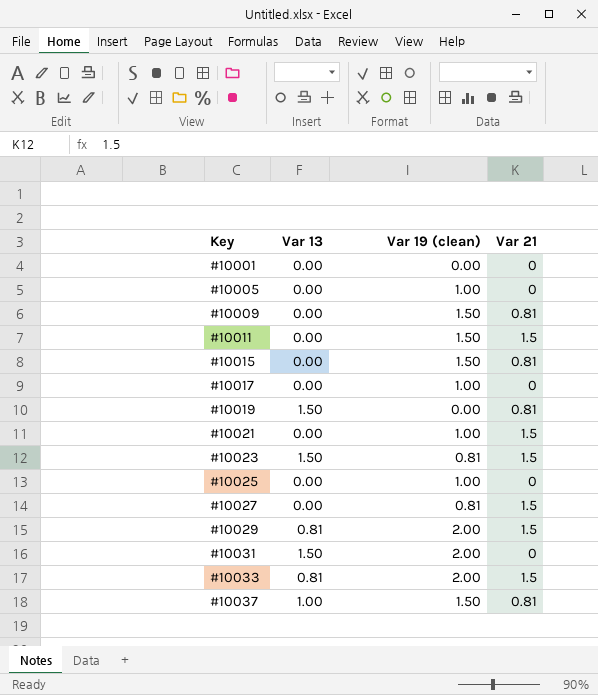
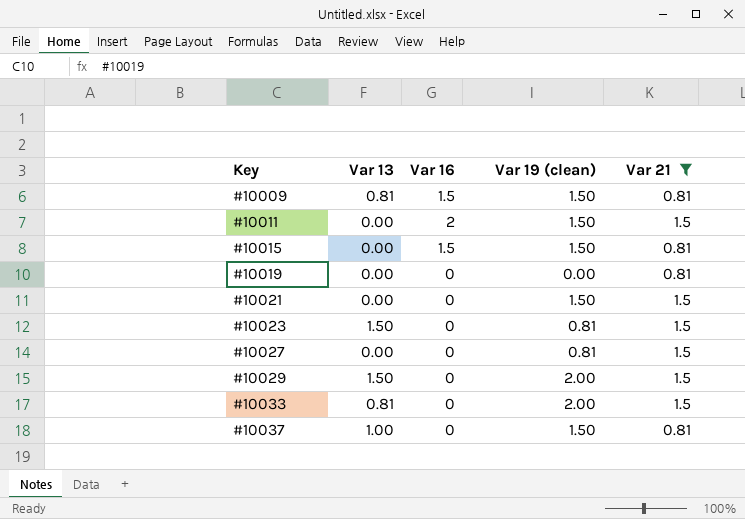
filter: none -> Var 21 != 0
column Var 16 | position: none -> 3
#10009 | Var 13: 0.00 -> 0.81
#10019 | Var 13: 1.50 -> 0.00
#10021 | Var 19 (clean): 1.00 -> 1.50
#10029 | Var 13: 0.81 -> 1.50

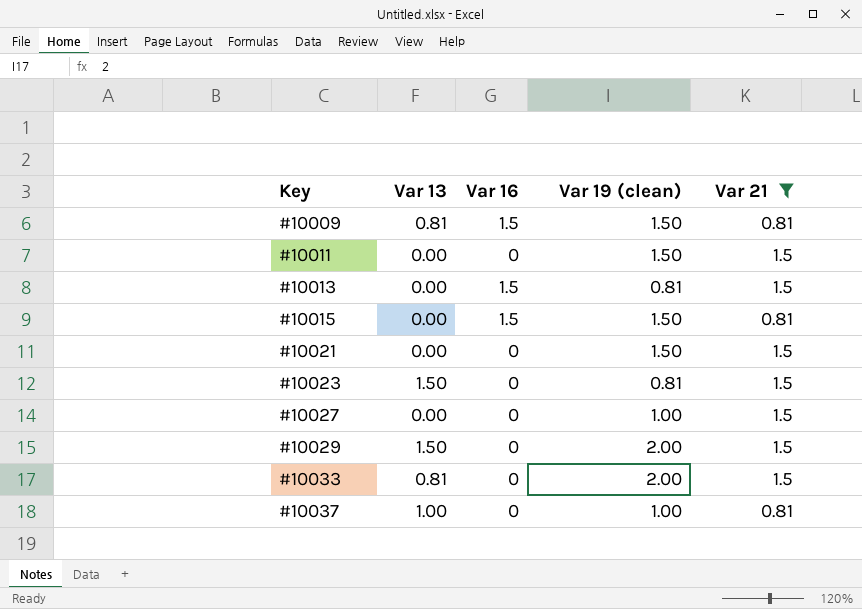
row #10019: 0.00 | 0 | 0.00 | 0.81 -> none
#10011 | Var 16: 2 -> 0
row #10013: none -> 0.00 | 1.5 | 0.81 | 1.5
#10027 | Var 19 (clean): 0.81 -> 1.00
#10037 | Var 19 (clean): 1.50 -> 1.00

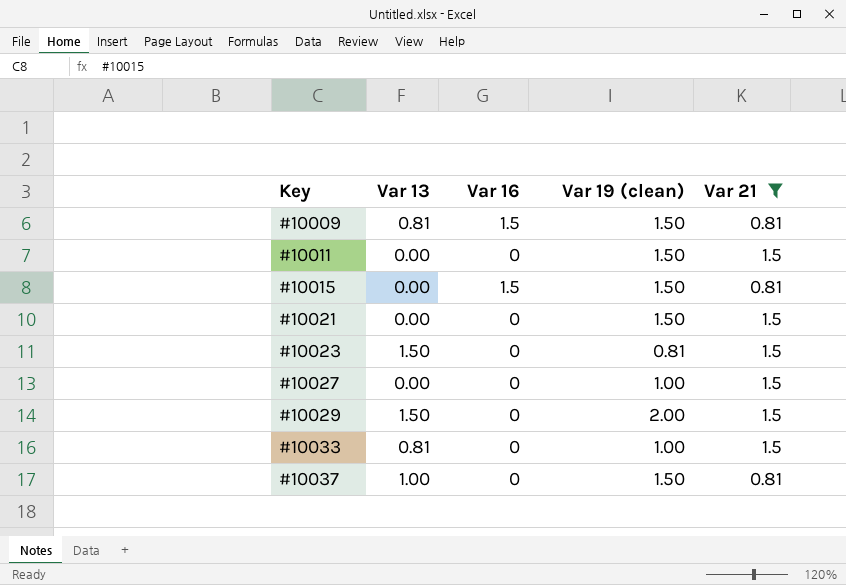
row #10013: 0.00 | 1.5 | 0.81 | 1.5 -> none
#10033 | Var 19 (clean): 2.00 -> 1.00
#10037 | Var 19 (clean): 1.00 -> 1.50

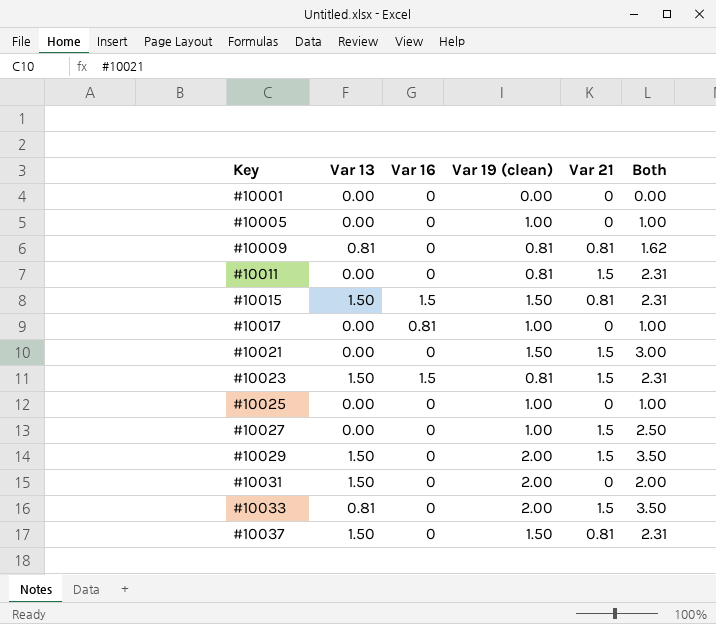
filter: Var 21 != 0 -> none
column Both | formula: none -> [Var 19 (clean)] + [Var 21]
#10009 | Var 16: 1.5 -> 0
#10009 | Var 19 (clean): 1.50 -> 0.81
#10011 | Var 19 (clean): 1.50 -> 0.81
#10015 | Var 13: 0.00 -> 1.50
#10023 | Var 16: 0 -> 1.5
#10033 | Var 19 (clean): 1.00 -> 2.00
#10037 | Var 13: 1.00 -> 1.50

